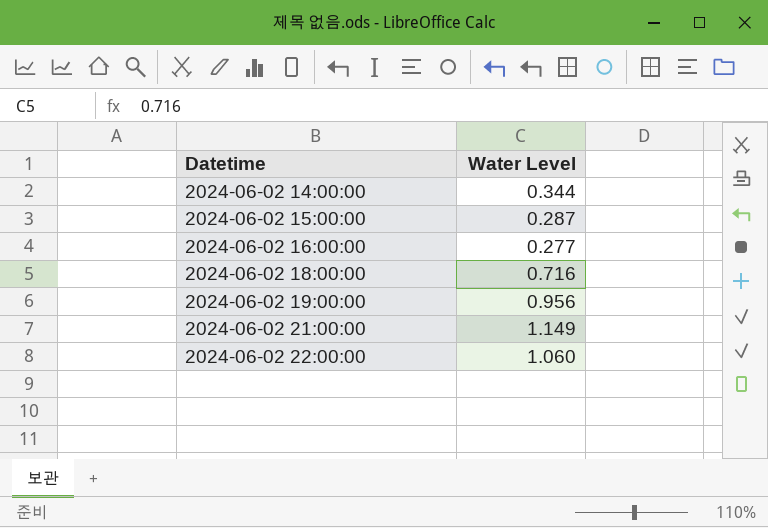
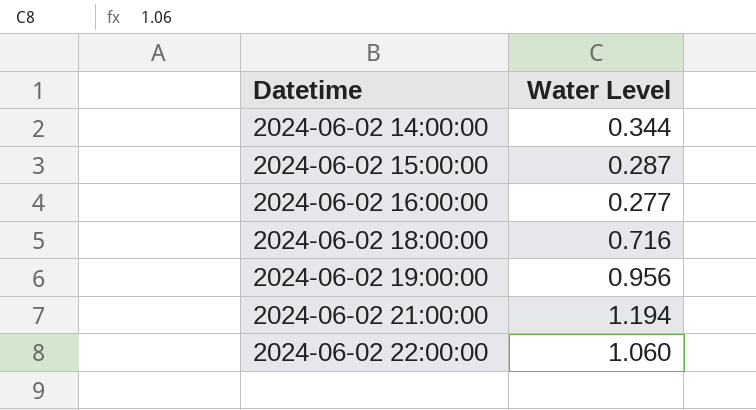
2024-06-02 21:00:00 | Water Level: 1.149 -> 1.194

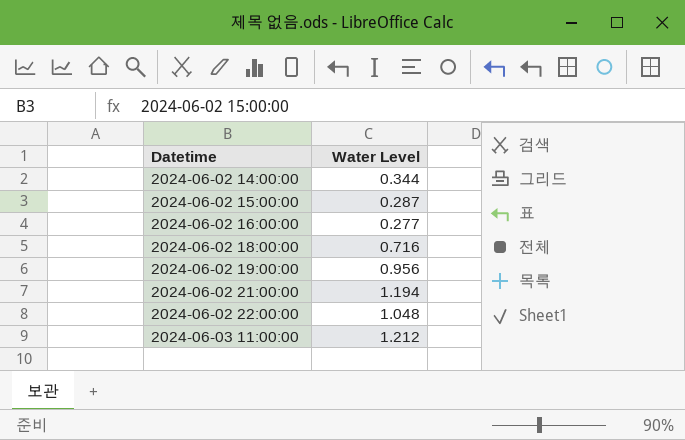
2024-06-02 22:00:00 | Water Level: 1.060 -> 1.048
row 2024-06-03 11:00:00: none -> 1.212

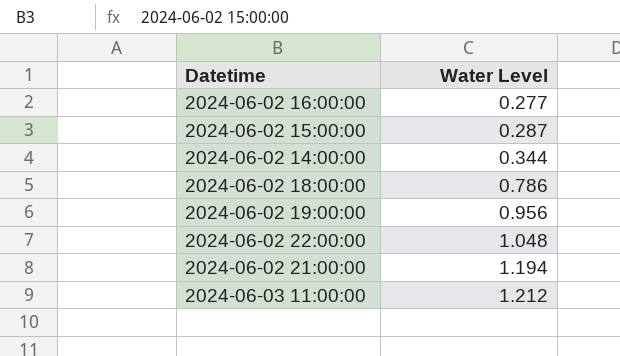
row order: Datetime ascending -> Water Level ascending
2024-06-02 18:00:00 | Water Level: 0.716 -> 0.786

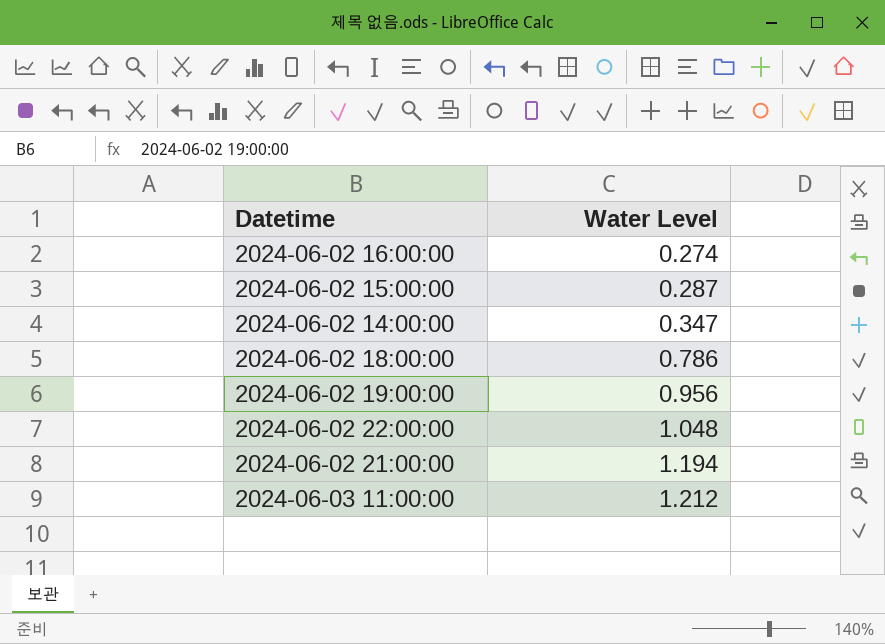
2024-06-02 16:00:00 | Water Level: 0.277 -> 0.274
2024-06-02 14:00:00 | Water Level: 0.344 -> 0.347

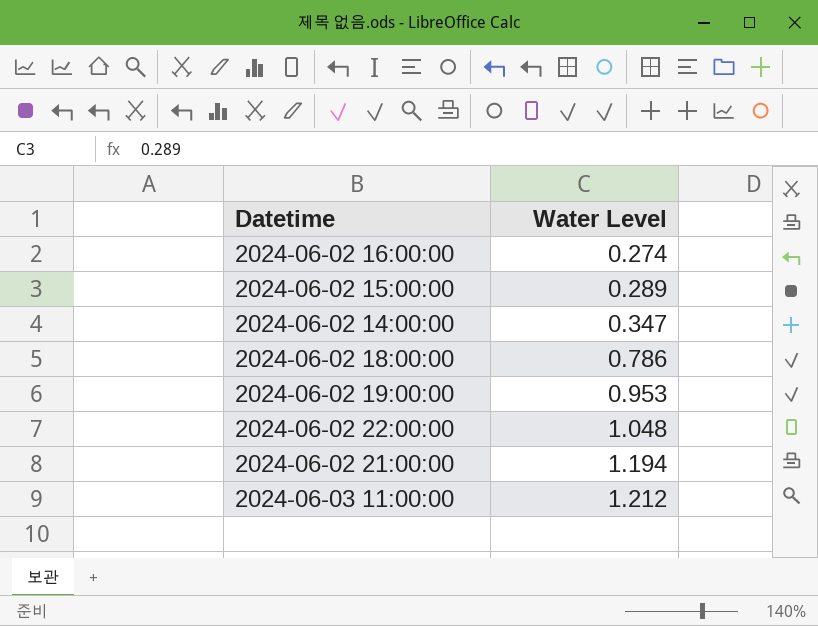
2024-06-02 15:00:00 | Water Level: 0.287 -> 0.289
2024-06-02 19:00:00 | Water Level: 0.956 -> 0.953

